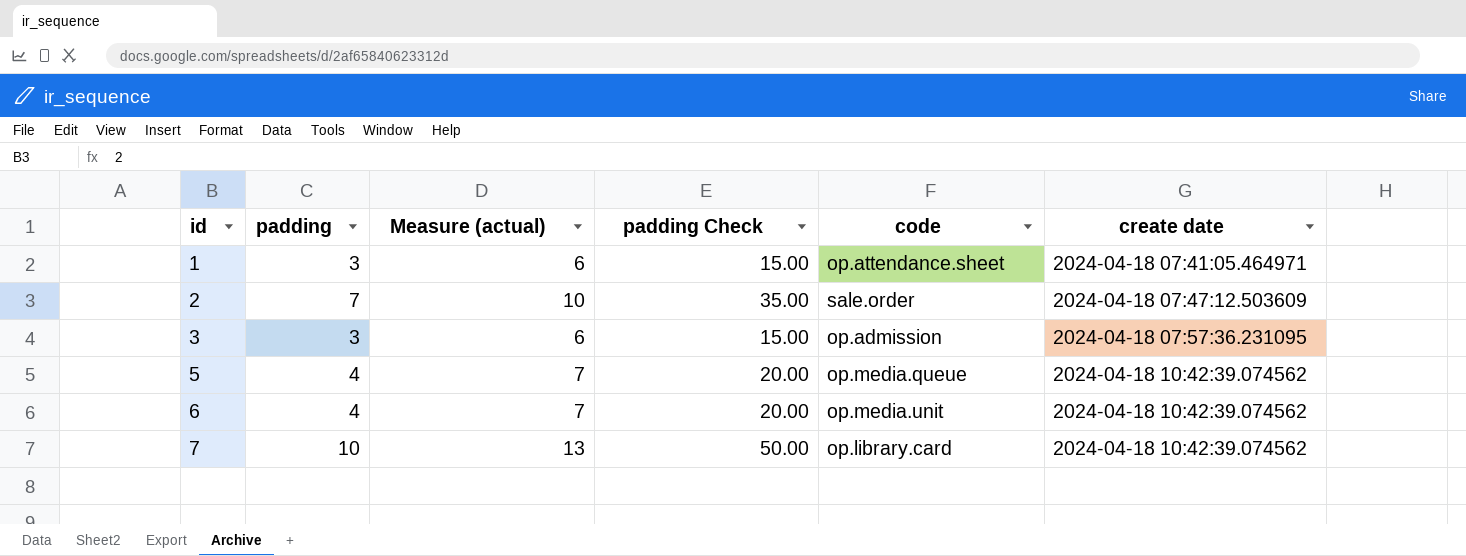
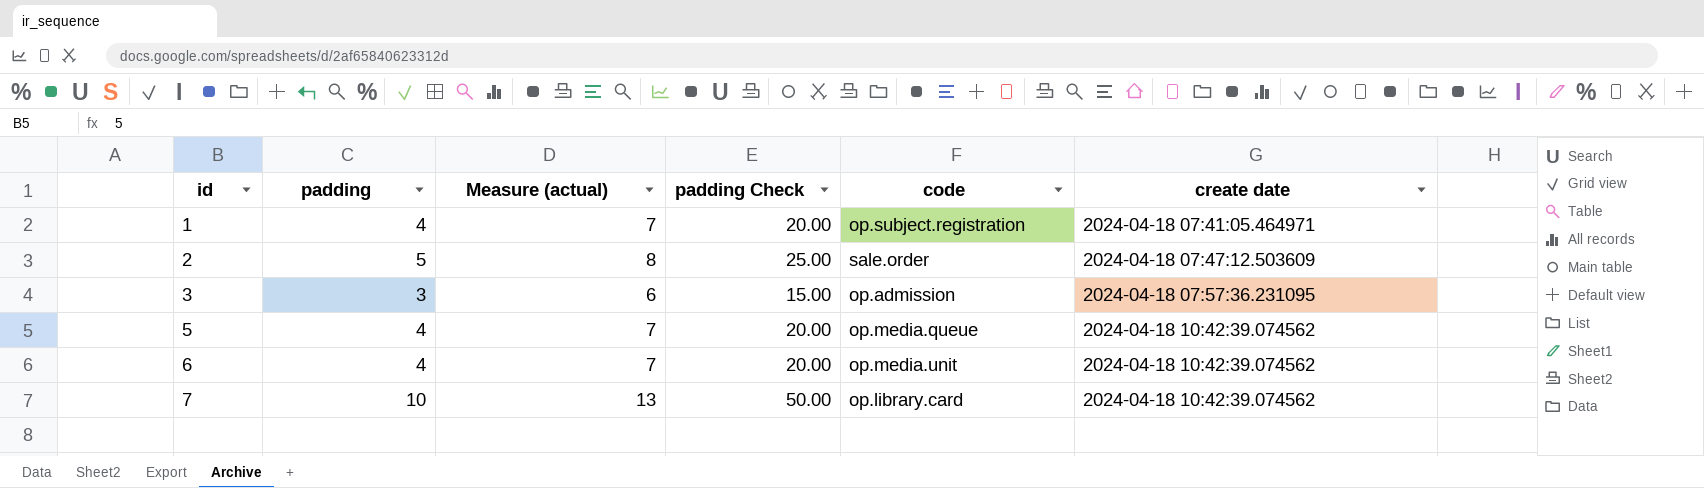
1 | padding: 3 -> 4
1 | Measure (actual): 6 -> 7
1 | padding Check: 15.00 -> 20.00
1 | code: op.attendance.sheet -> op.subject.registration
2 | padding: 7 -> 5
2 | Measure (actual): 10 -> 8
2 | padding Check: 35.00 -> 25.00

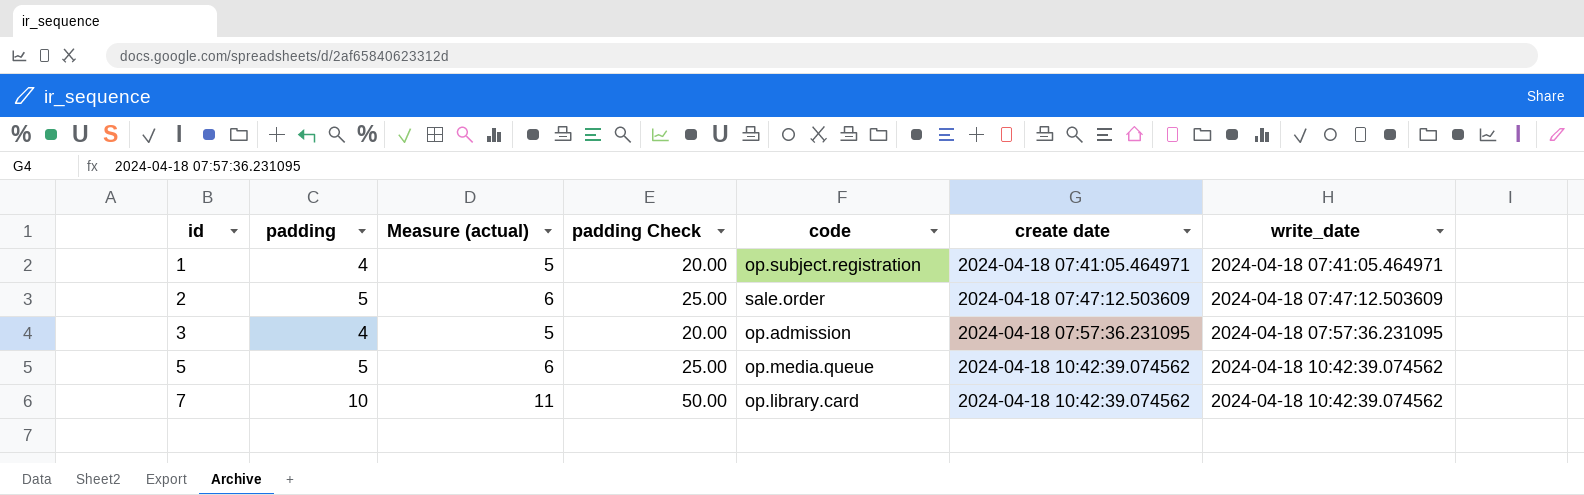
column Measure (actual) | formula: [padding] + 3 -> [padding] + 1
column write_date | position: none -> 7
row 6: 4 | 7 | 20.00 | op.media.unit | 2024-04-18 10:42:39.074562 -> none
3 | padding: 3 -> 4
3 | padding Check: 15.00 -> 20.00
5 | padding: 4 -> 5
5 | padding Check: 20.00 -> 25.00

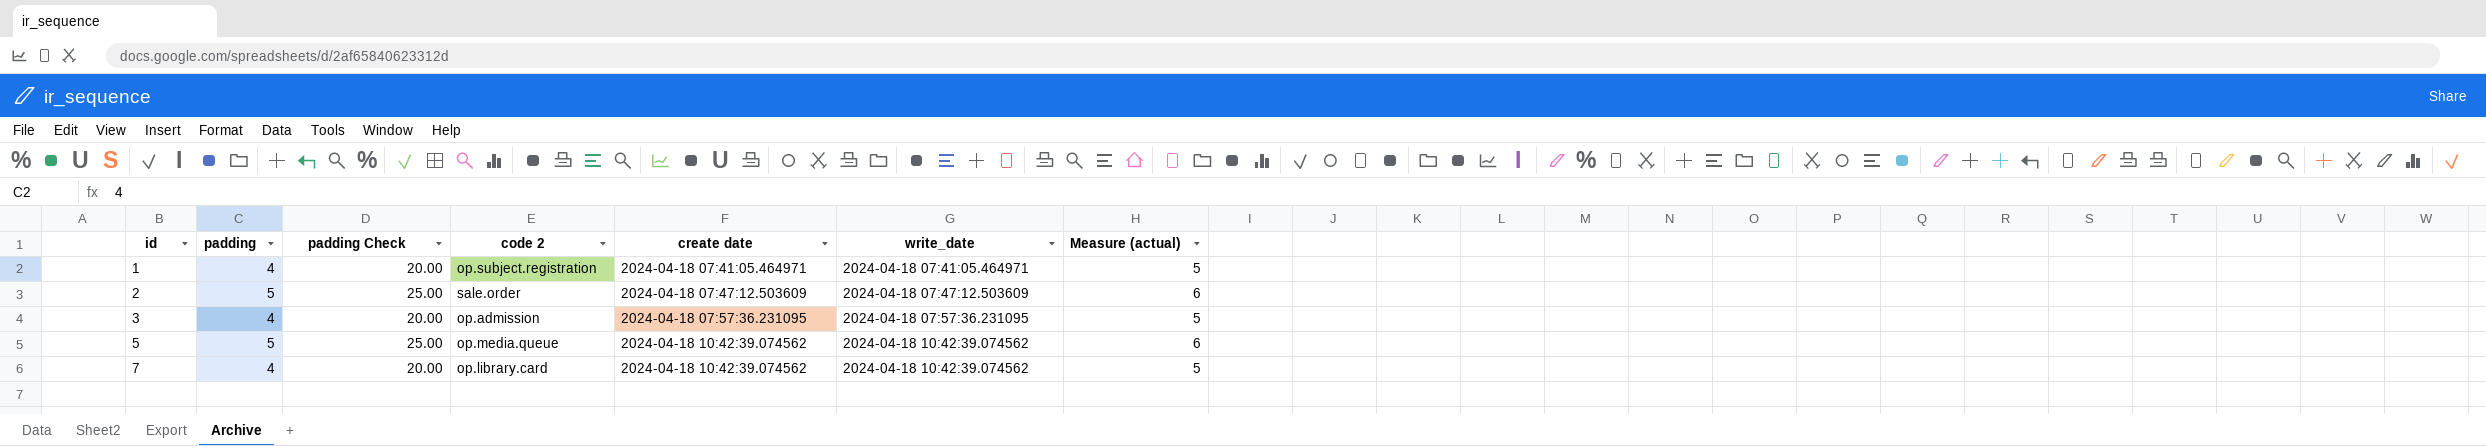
column name: code -> code 2
column Measure (actual) | position: 3 -> 7
7 | padding: 10 -> 4
7 | padding Check: 50.00 -> 20.00
7 | Measure (actual): 11 -> 5

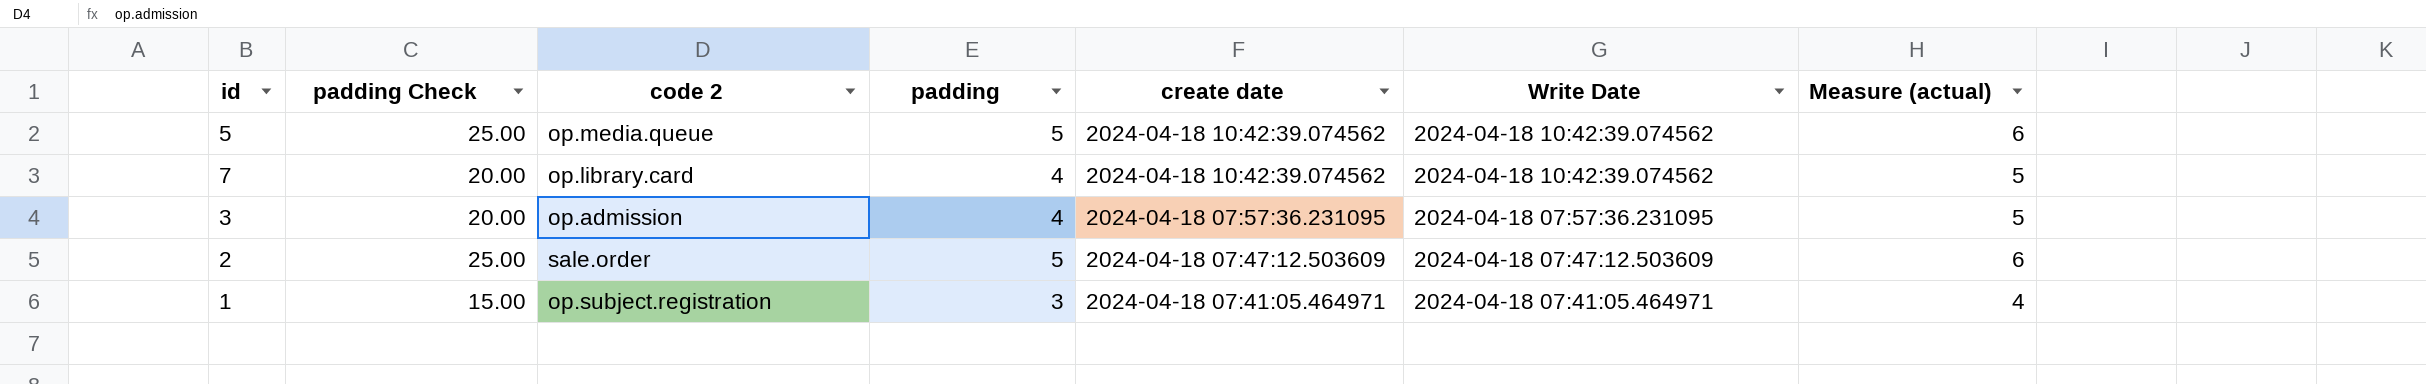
row order: id ascending -> create date descending
column padding | position: 2 -> 4
column name: write_date -> Write Date
1 | padding Check: 20.00 -> 15.00
1 | padding: 4 -> 3
1 | Measure (actual): 5 -> 4

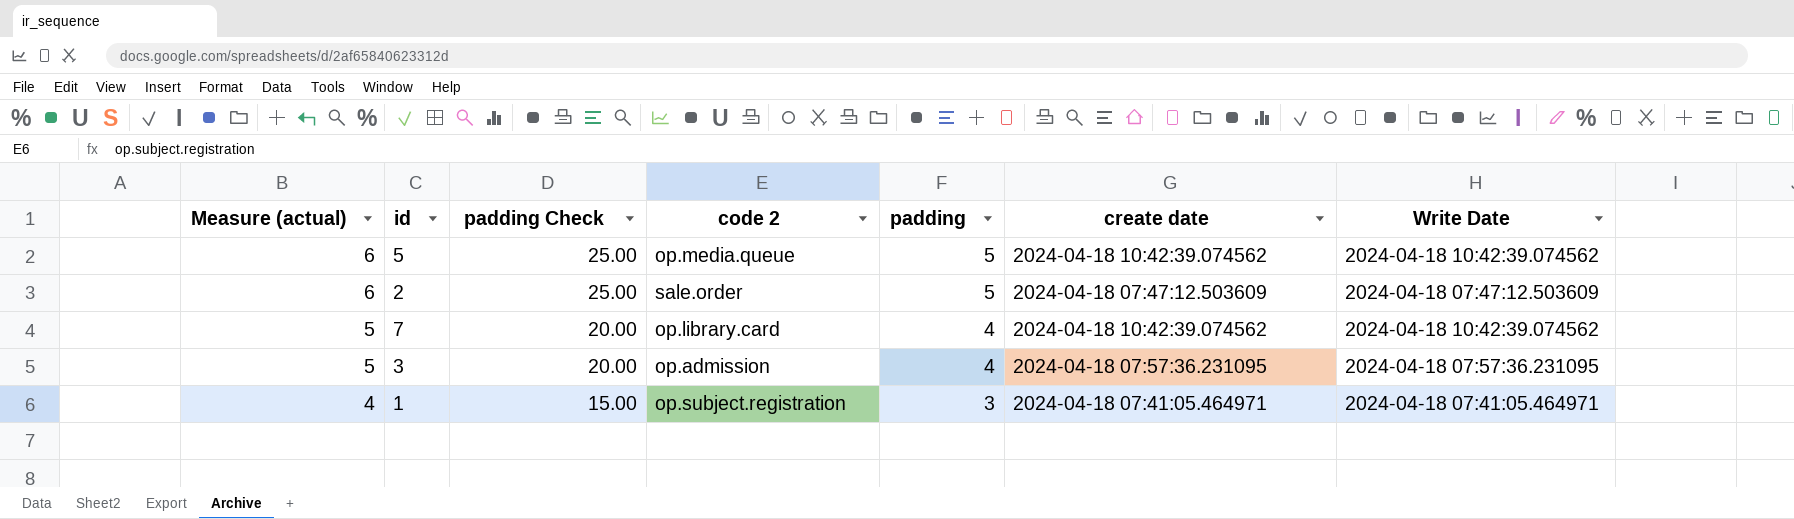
row order: create date descending -> Measure (actual) descending
column Measure (actual) | position: 7 -> 1

